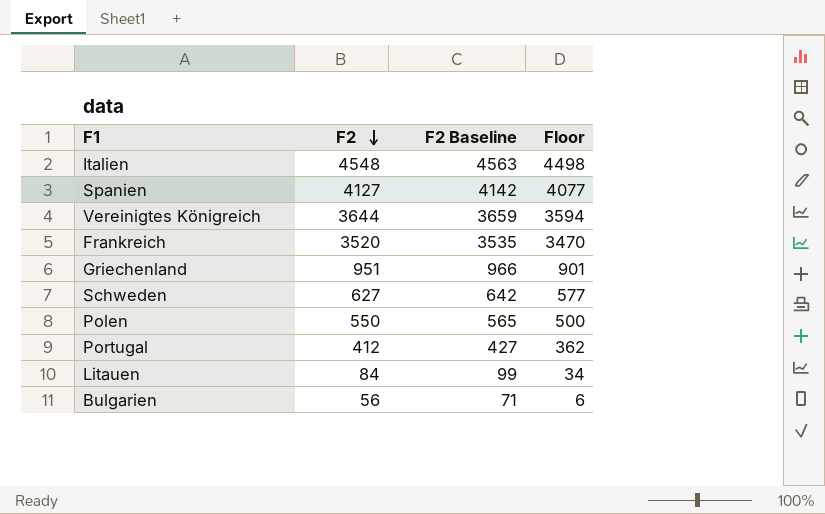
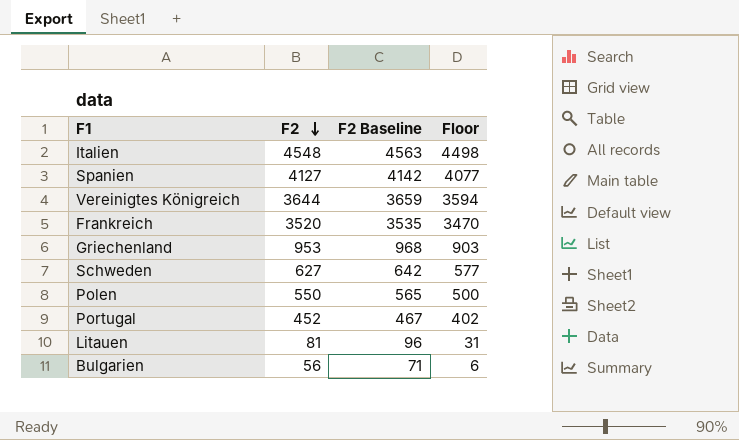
Griechenland | F2: 951 -> 953
Griechenland | F2 Baseline: 966 -> 968
Griechenland | Floor: 901 -> 903
Portugal | F2: 412 -> 452
Portugal | F2 Baseline: 427 -> 467
Portugal | Floor: 362 -> 402
Litauen | F2: 84 -> 81
Litauen | F2 Baseline: 99 -> 96
Litauen | Floor: 34 -> 31

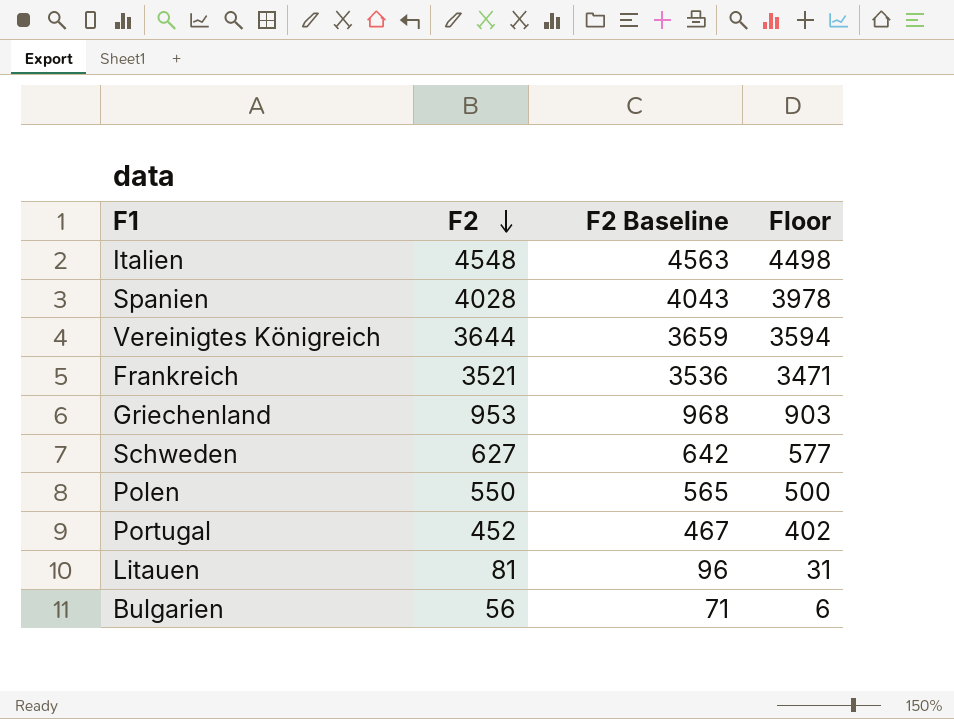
Spanien | F2: 4127 -> 4028
Spanien | F2 Baseline: 4142 -> 4043
Spanien | Floor: 4077 -> 3978
Frankreich | F2: 3520 -> 3521
Frankreich | F2 Baseline: 3535 -> 3536
Frankreich | Floor: 3470 -> 3471

